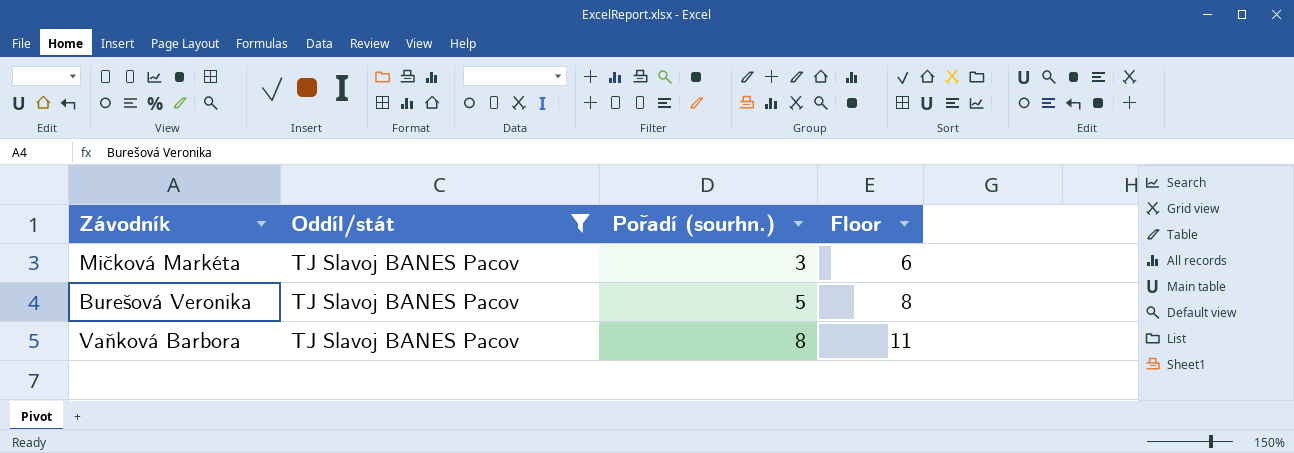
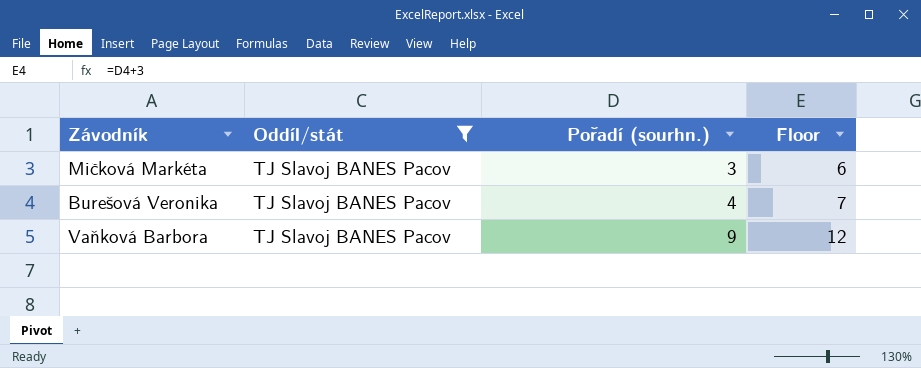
Burešová Veronika | Pořadí (sourhn.): 5 -> 4
Burešová Veronika | Floor: 8 -> 7
Vaňková Barbora | Pořadí (sourhn.): 8 -> 9
Vaňková Barbora | Floor: 11 -> 12

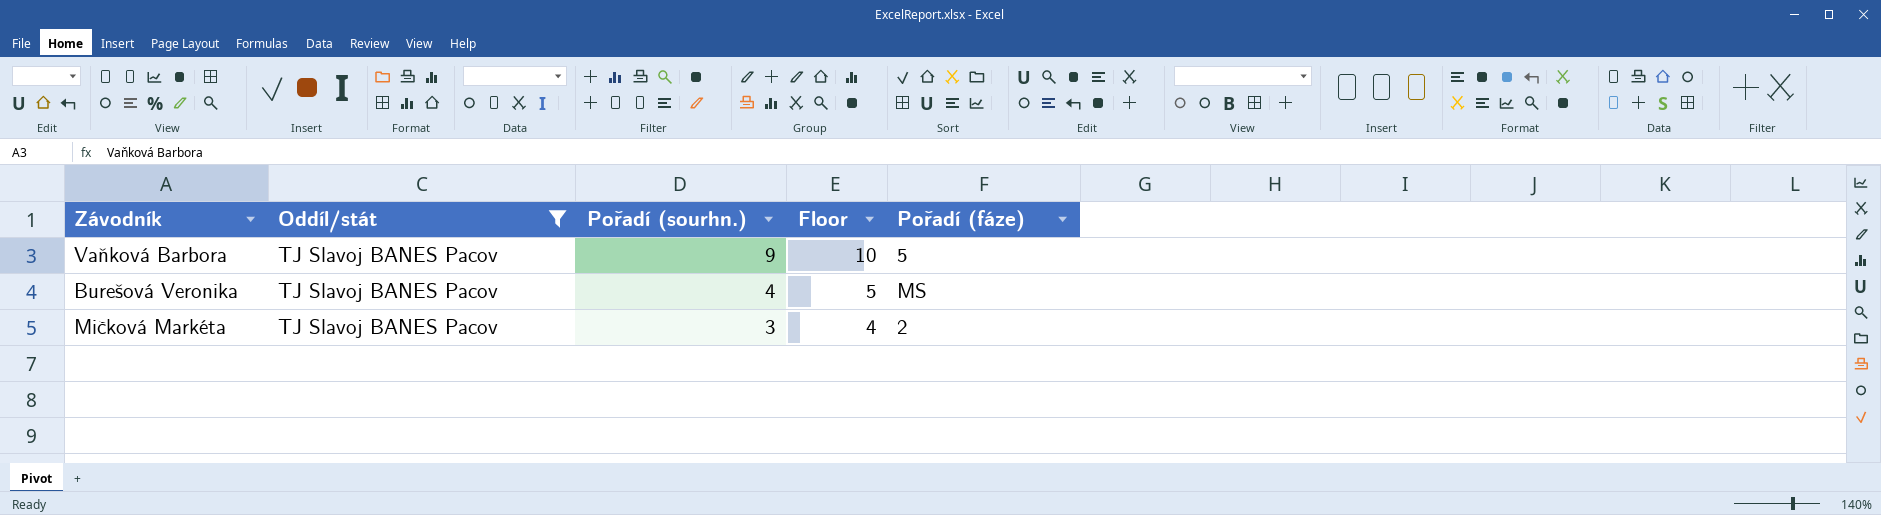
row order: Pořadí (sourhn.) ascending -> Pořadí (sourhn.) descending
column Floor | formula: [Pořadí (sourhn.)] + 3 -> [Pořadí (sourhn.)] + 1
column Pořadí (fáze) | position: none -> 5

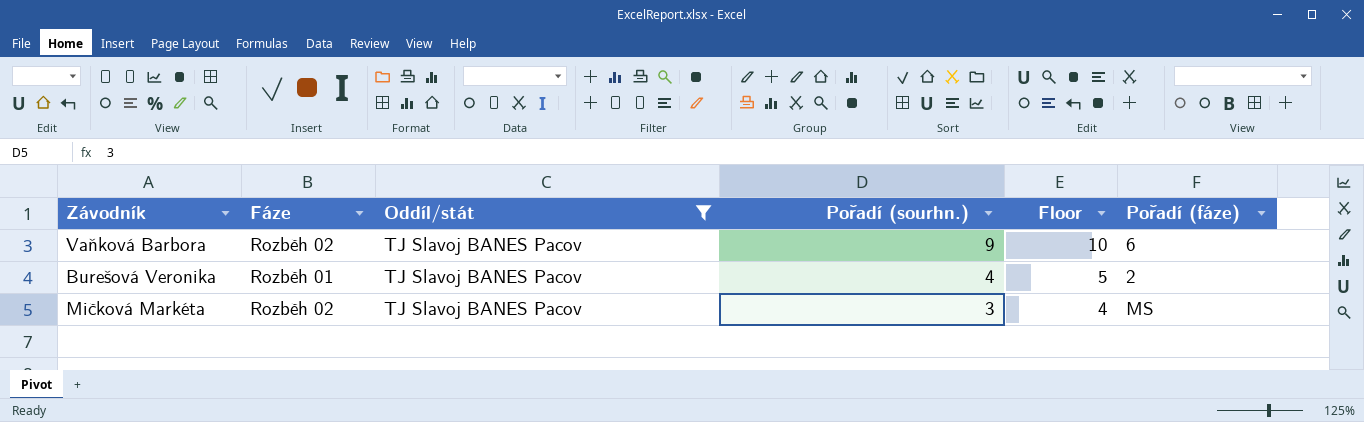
column Fáze | position: none -> 2
Vaňková Barbora | Pořadí (fáze): 5 -> 6
Burešová Veronika | Pořadí (fáze): MS -> 2
Mičková Markéta | Pořadí (fáze): 2 -> MS

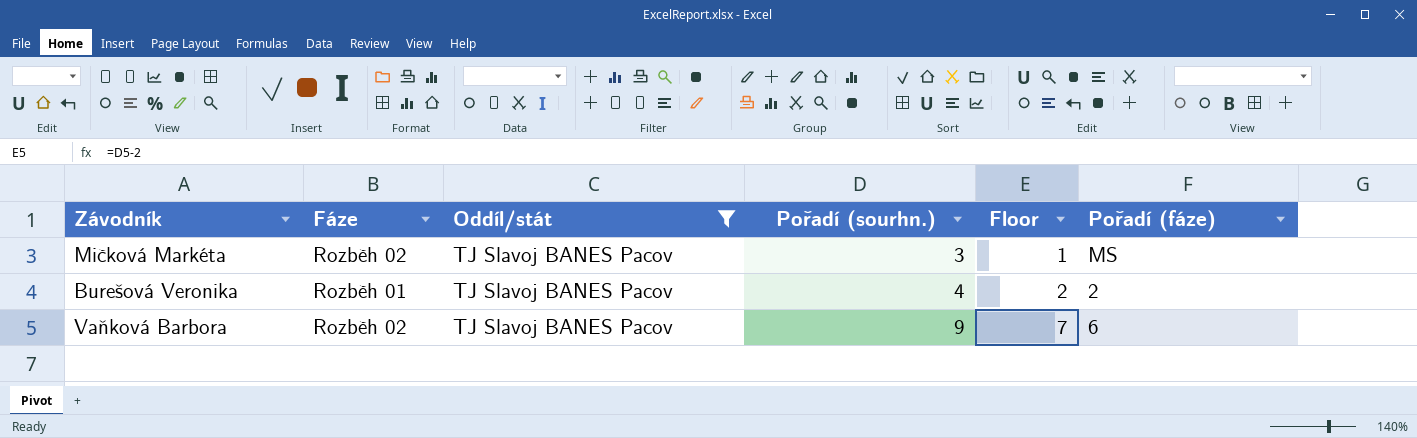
row order: Pořadí (sourhn.) descending -> Pořadí (sourhn.) ascending
column Floor | formula: [Pořadí (sourhn.)] + 1 -> [Pořadí (sourhn.)] - 2

